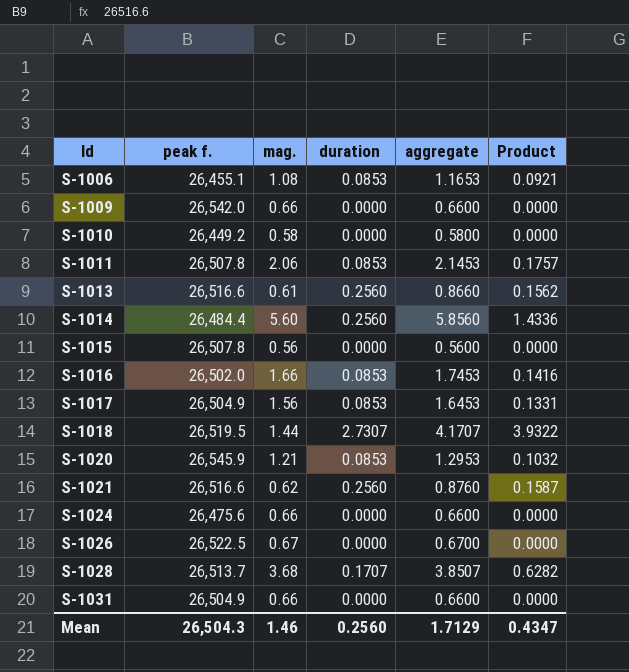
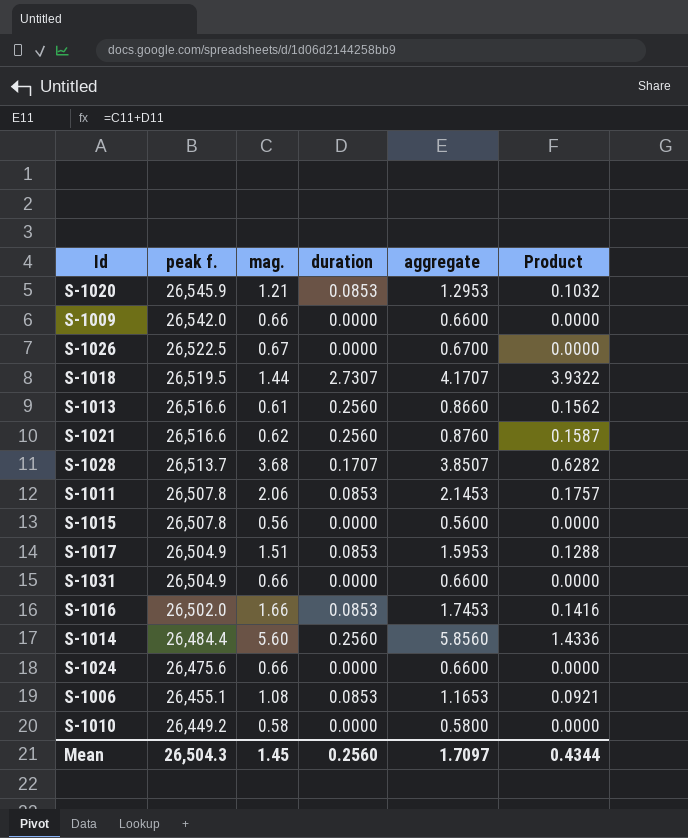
row order: Id ascending -> peak f. descending
S-1017 | mag.: 1.56 -> 1.51
S-1017 | aggregate: 1.6453 -> 1.5953
S-1017 | Product: 0.1331 -> 0.1288
Mean | mag.: 1.46 -> 1.45
Mean | aggregate: 1.7129 -> 1.7097
Mean | Product: 0.4347 -> 0.4344

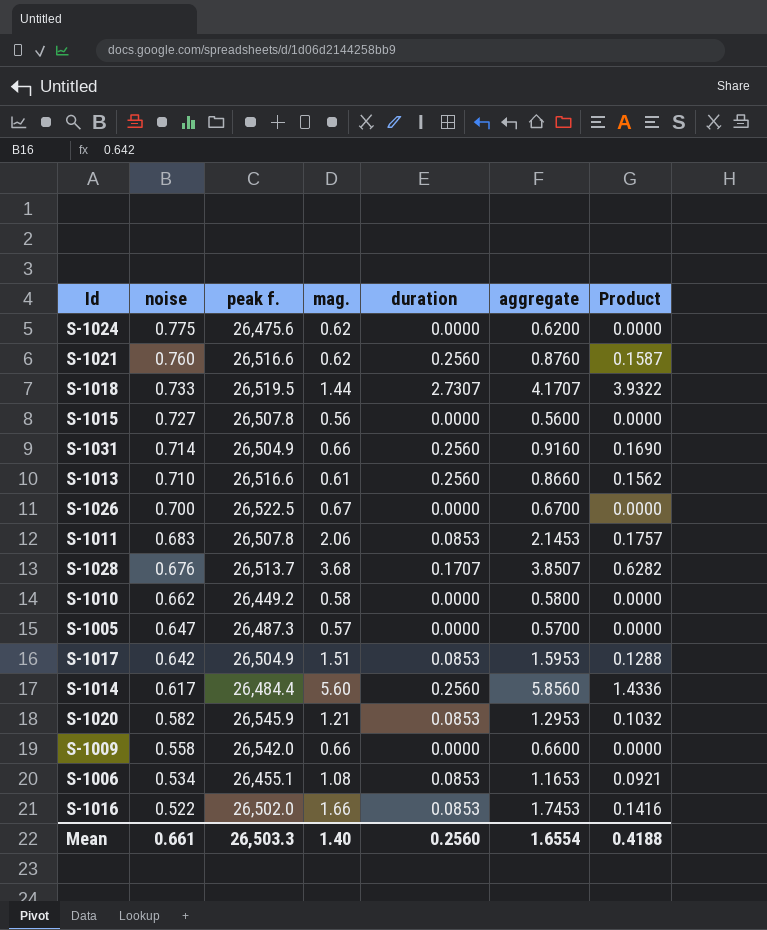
row order: peak f. descending -> noise descending
column noise | position: none -> 2
S-1024 | mag.: 0.66 -> 0.62
S-1024 | aggregate: 0.6600 -> 0.6200
S-1031 | duration: 0.0000 -> 0.2560
S-1031 | aggregate: 0.6600 -> 0.9160
S-1031 | Product: 0.0000 -> 0.1690
row S-1005: none -> 0.647 | 26,487.3 | 0.57 | 0.0000 | 0.5700 | 0.0000
Mean | peak f.: 26,504.3 -> 26,503.3
Mean | mag.: 1.45 -> 1.40
Mean | aggregate: 1.7097 -> 1.6554
Mean | Product: 0.4344 -> 0.4188

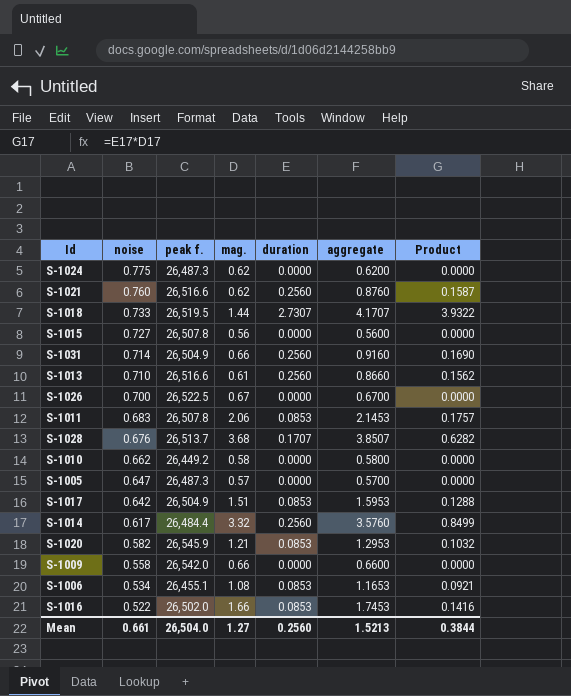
S-1024 | peak f.: 26,475.6 -> 26,487.3
S-1014 | mag.: 5.60 -> 3.32
S-1014 | aggregate: 5.8560 -> 3.5760
S-1014 | Product: 1.4336 -> 0.8499
Mean | peak f.: 26,503.3 -> 26,504.0
Mean | mag.: 1.40 -> 1.27
Mean | aggregate: 1.6554 -> 1.5213
Mean | Product: 0.4188 -> 0.3844

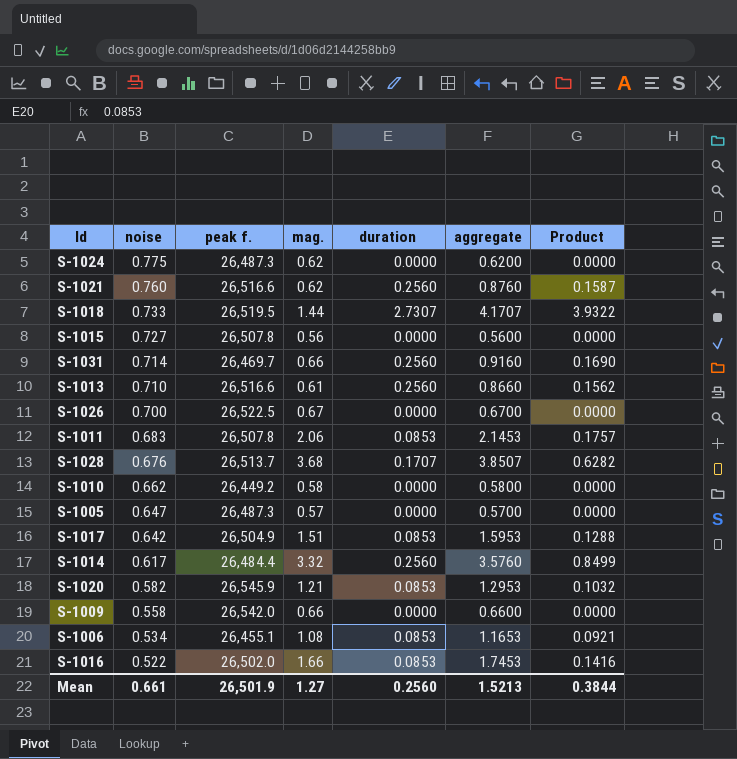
S-1031 | peak f.: 26,504.9 -> 26,469.7
Mean | peak f.: 26,504.0 -> 26,501.9

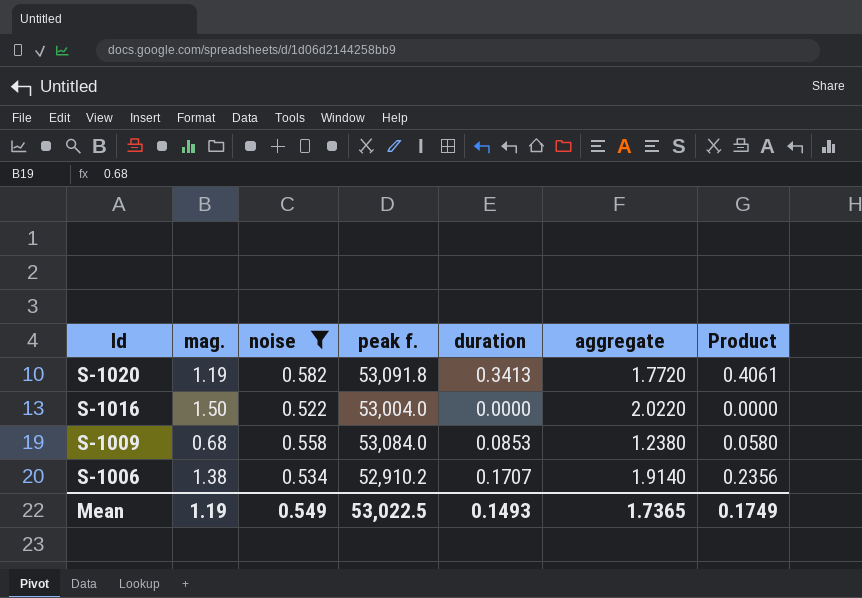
filter: none -> noise <= 0.582
row order: noise descending -> Id descending
column mag. | position: 4 -> 2
column aggregate | formula: [mag.] + [duration] -> [mag.] + [noise]
S-1020 | mag.: 1.21 -> 1.19
S-1020 | peak f.: 26,545.9 -> 53,091.8
S-1020 | duration: 0.0853 -> 0.3413
S-1020 | Product: 0.1032 -> 0.4061
S-1016 | mag.: 1.66 -> 1.50
S-1016 | peak f.: 26,502.0 -> 53,004.0
S-1016 | duration: 0.0853 -> 0.0000
S-1016 | Product: 0.1416 -> 0.0000
S-1009 | mag.: 0.66 -> 0.68
S-1009 | peak f.: 26,542.0 -> 53,084.0
S-1009 | duration: 0.0000 -> 0.0853
S-1009 | Product: 0.0000 -> 0.0580
S-1006 | mag.: 1.08 -> 1.38
S-1006 | peak f.: 26,455.1 -> 52,910.2
S-1006 | duration: 0.0853 -> 0.1707
S-1006 | Product: 0.0921 -> 0.2356
Mean | mag.: 1.27 -> 1.19
Mean | noise: 0.661 -> 0.549
Mean | peak f.: 26,501.9 -> 53,022.5
Mean | duration: 0.2560 -> 0.1493
Mean | aggregate: 1.5213 -> 1.7365
Mean | Product: 0.3844 -> 0.1749

